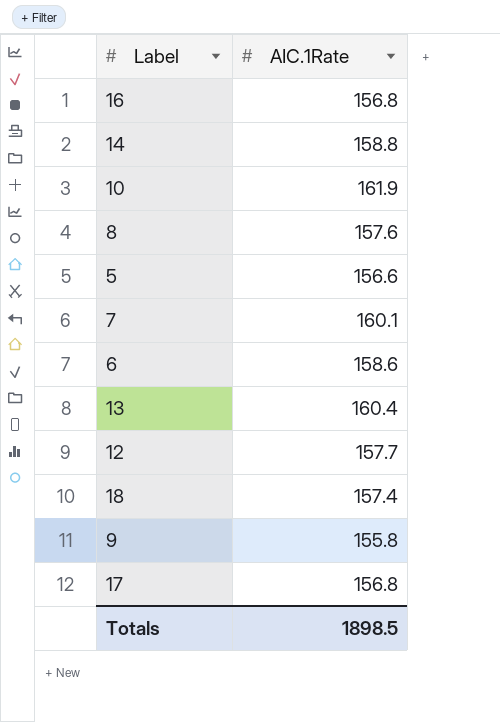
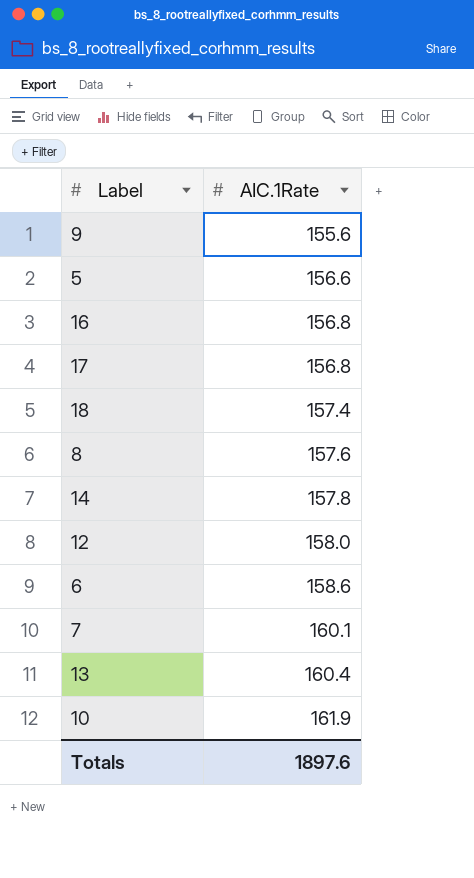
row order: none -> AIC.1Rate ascending
9 | AIC.1Rate: 155.8 -> 155.6
14 | AIC.1Rate: 158.8 -> 157.8
12 | AIC.1Rate: 157.7 -> 158.0
Totals | AIC.1Rate: 1898.5 -> 1897.6

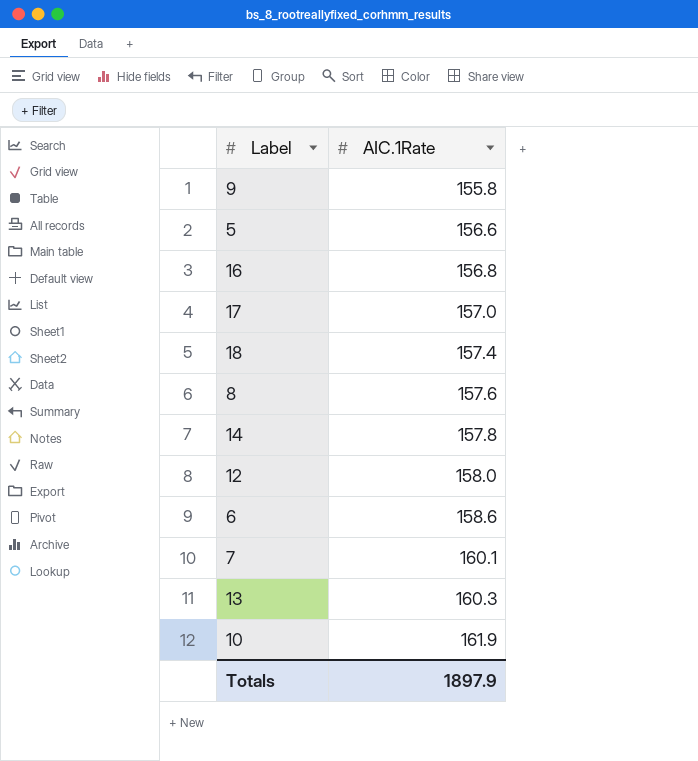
9 | AIC.1Rate: 155.6 -> 155.8
17 | AIC.1Rate: 156.8 -> 157.0
13 | AIC.1Rate: 160.4 -> 160.3
Totals | AIC.1Rate: 1897.6 -> 1897.9

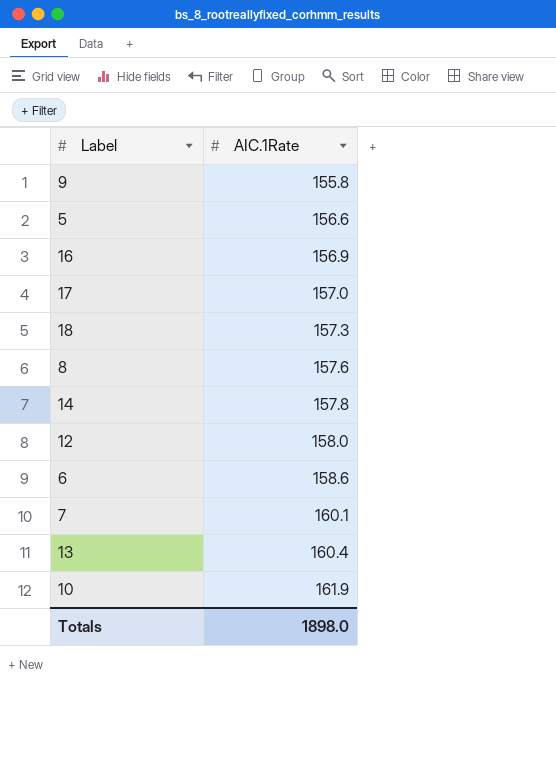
16 | AIC.1Rate: 156.8 -> 156.9
18 | AIC.1Rate: 157.4 -> 157.3
13 | AIC.1Rate: 160.3 -> 160.4
Totals | AIC.1Rate: 1897.9 -> 1898.0

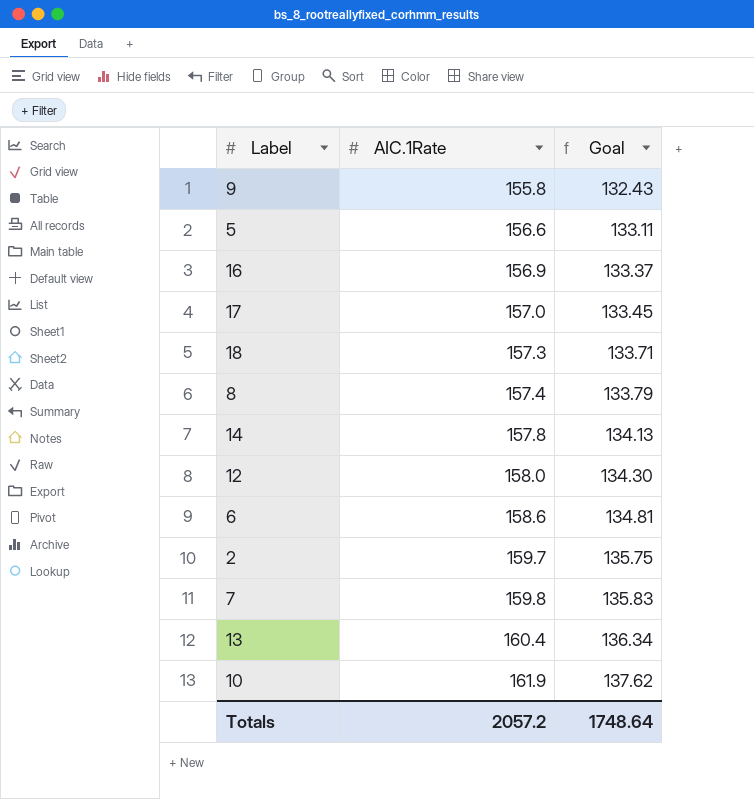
column Goal | formula: none -> [AIC.1Rate] * 0.85
8 | AIC.1Rate: 157.6 -> 157.4
row 2: none -> 159.7 | 135.75
7 | AIC.1Rate: 160.1 -> 159.8
Totals | AIC.1Rate: 1898.0 -> 2057.2

